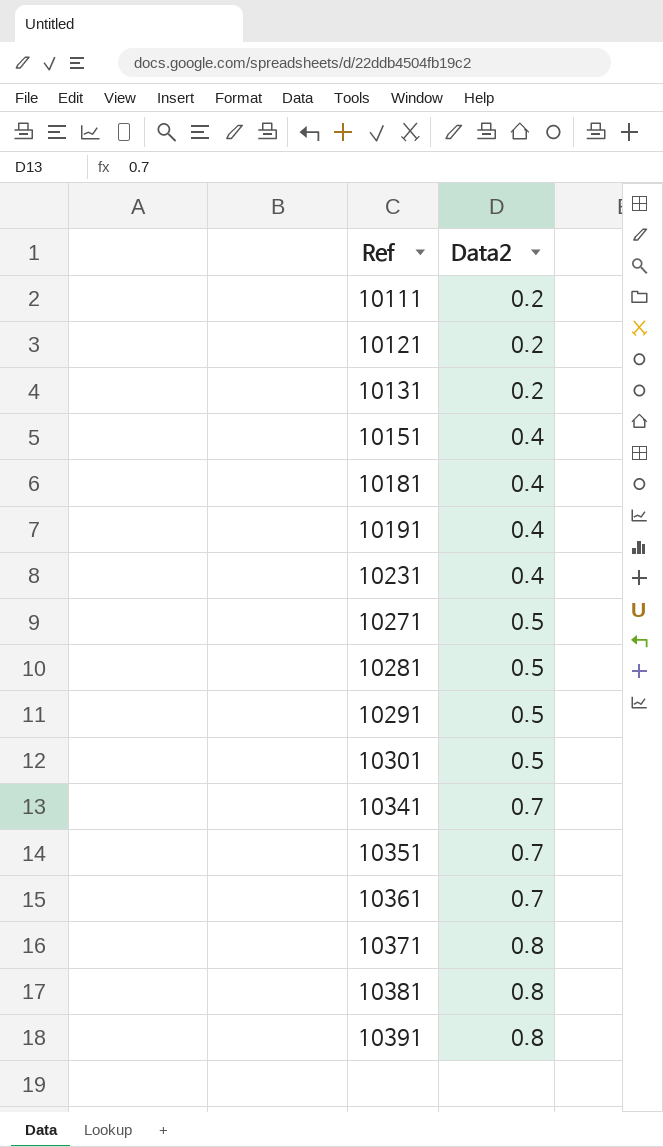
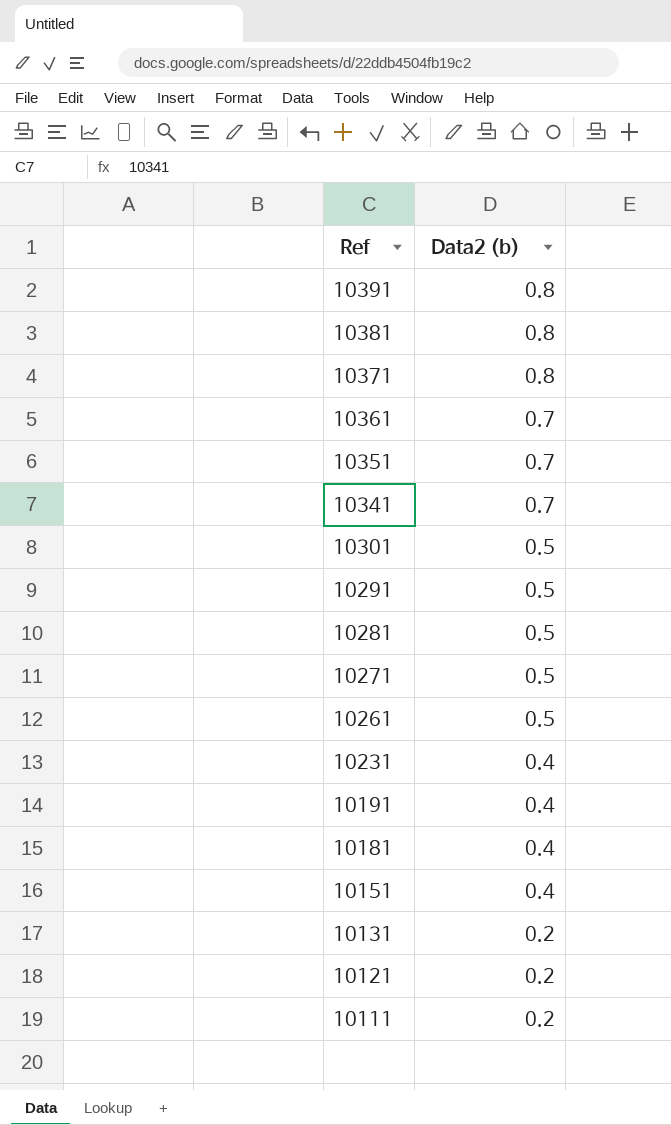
row order: Ref ascending -> Ref descending
column name: Data2 -> Data2 (b)
row 10261: none -> 0.5

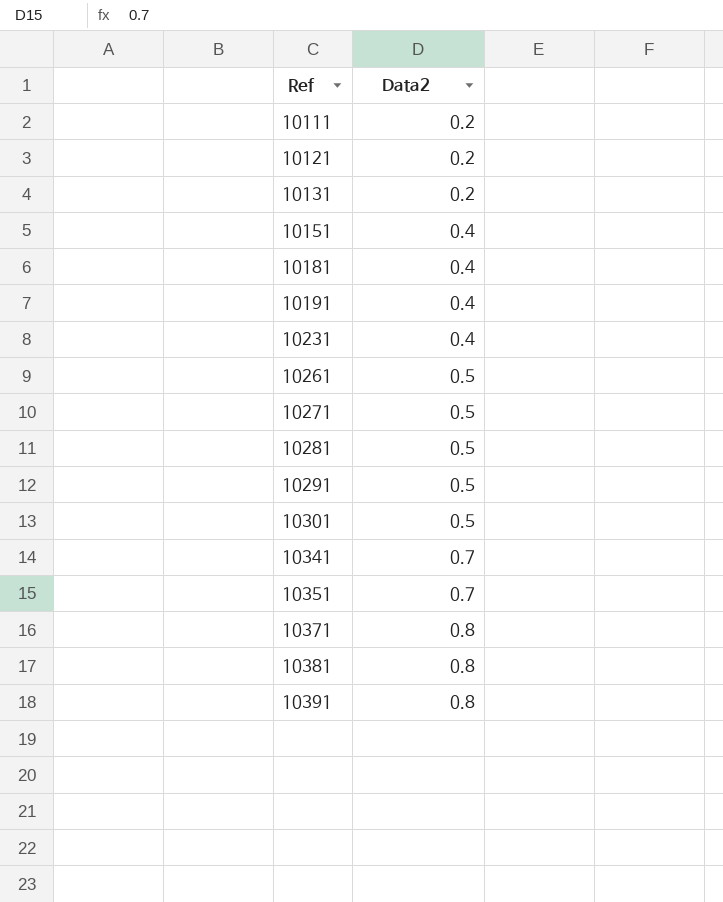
row order: Ref descending -> Ref ascending
column name: Data2 (b) -> Data2
row 10361: 0.7 -> none

